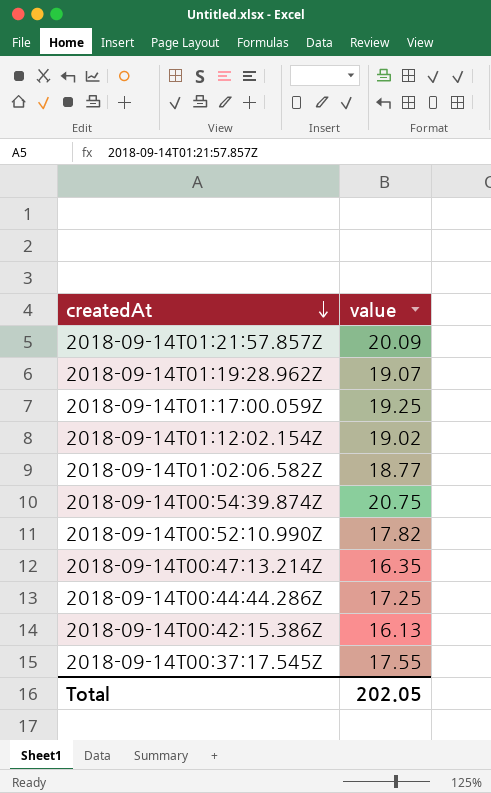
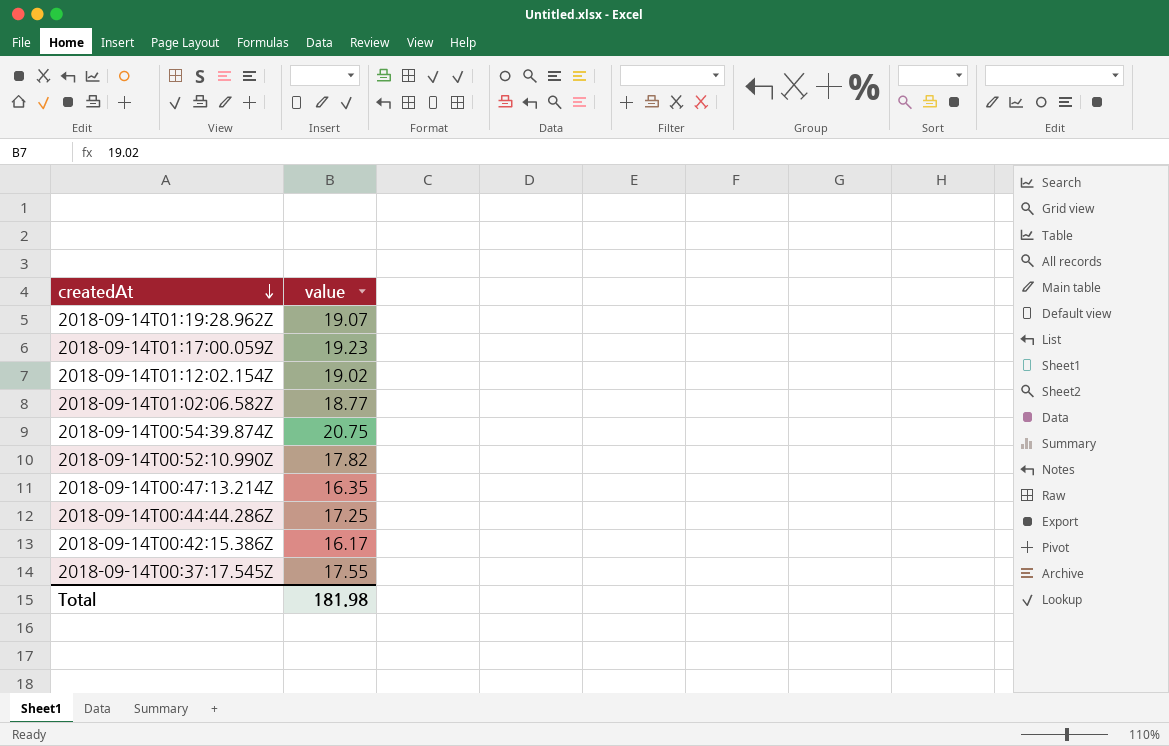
row 2018-09-14T01:21:57.857Z: 20.09 -> none
2018-09-14T01:17:00.059Z | value: 19.25 -> 19.23
2018-09-14T00:42:15.386Z | value: 16.13 -> 16.17
Total | value: 202.05 -> 181.98

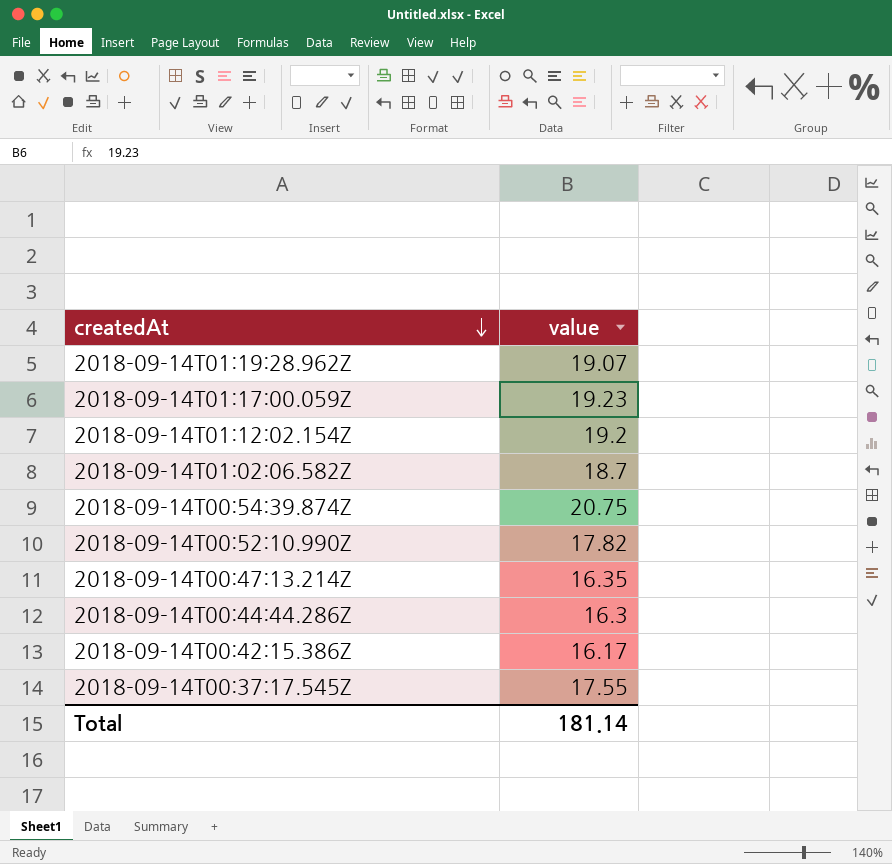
2018-09-14T01:12:02.154Z | value: 19.02 -> 19.2
2018-09-14T01:02:06.582Z | value: 18.77 -> 18.7
2018-09-14T00:44:44.286Z | value: 17.25 -> 16.3
Total | value: 181.98 -> 181.14

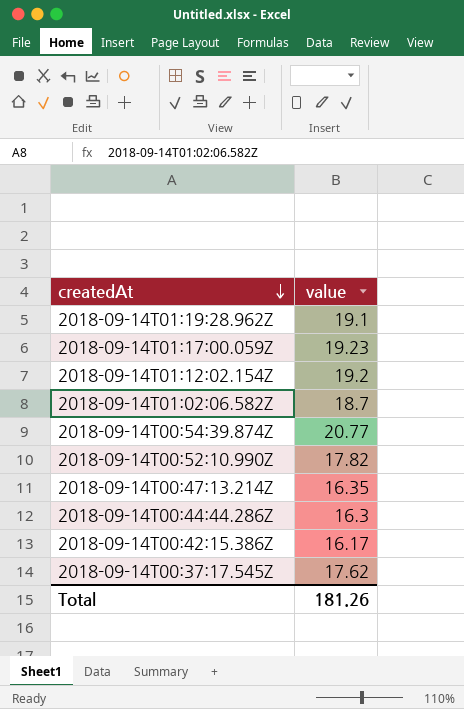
2018-09-14T01:19:28.962Z | value: 19.07 -> 19.1
2018-09-14T00:54:39.874Z | value: 20.75 -> 20.77
2018-09-14T00:37:17.545Z | value: 17.55 -> 17.62
Total | value: 181.14 -> 181.26

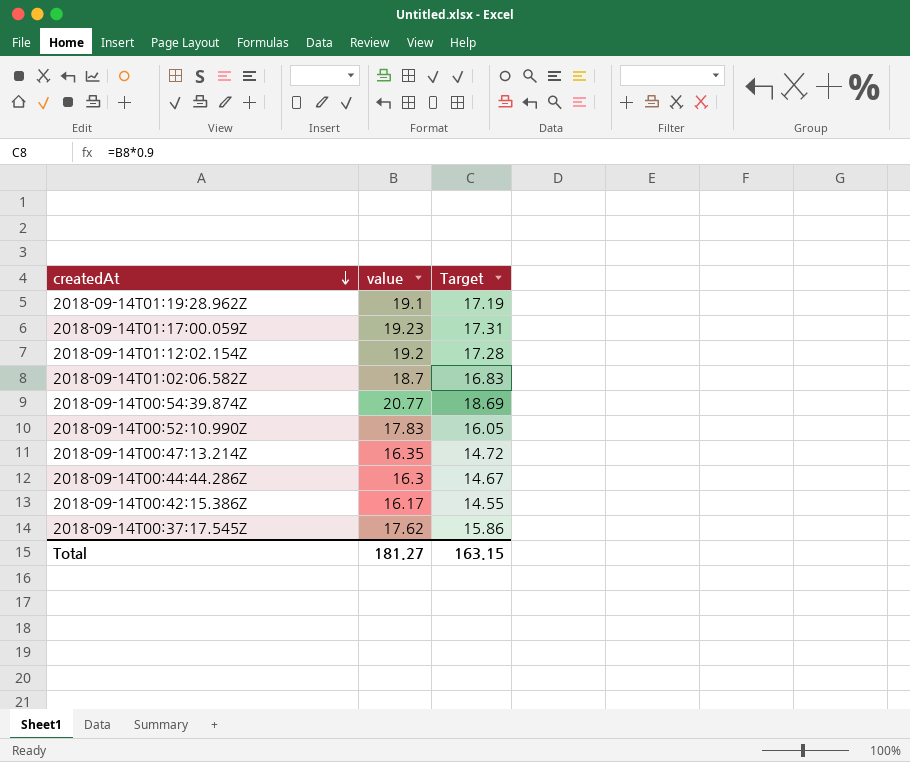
column Target | formula: none -> [value] * 0.9
2018-09-14T00:52:10.990Z | value: 17.82 -> 17.83
Total | value: 181.26 -> 181.27

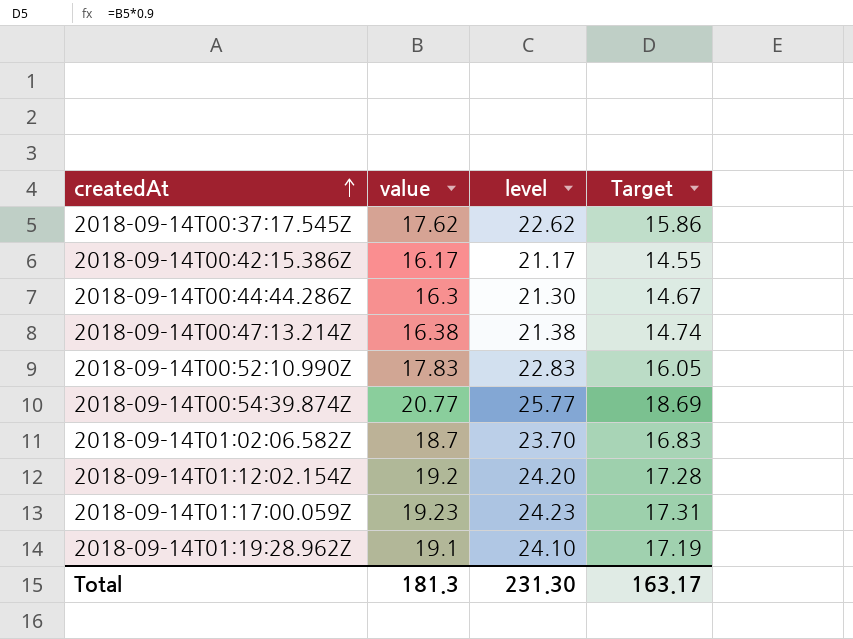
row order: createdAt descending -> createdAt ascending
column level | formula: none -> [value] + 5
2018-09-14T00:47:13.214Z | value: 16.35 -> 16.38
2018-09-14T00:47:13.214Z | Target: 14.72 -> 14.74
Total | value: 181.27 -> 181.3
Total | Target: 163.15 -> 163.17

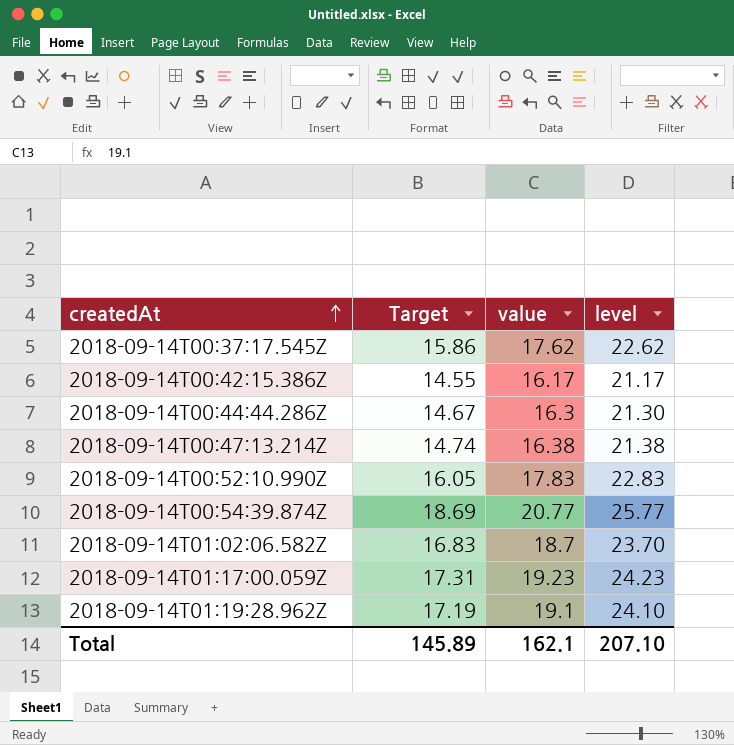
column Target | position: 4 -> 2
row 2018-09-14T01:12:02.154Z: 19.2 | 24.20 | 17.28 -> none
Total | Target: 163.17 -> 145.89
Total | value: 181.3 -> 162.1
Total | level: 231.30 -> 207.10

